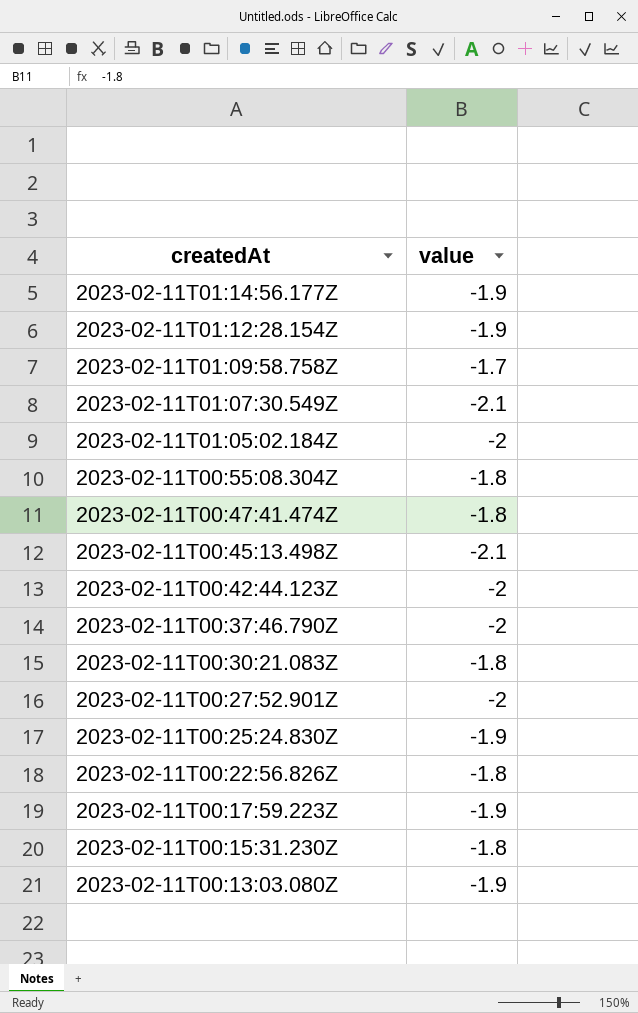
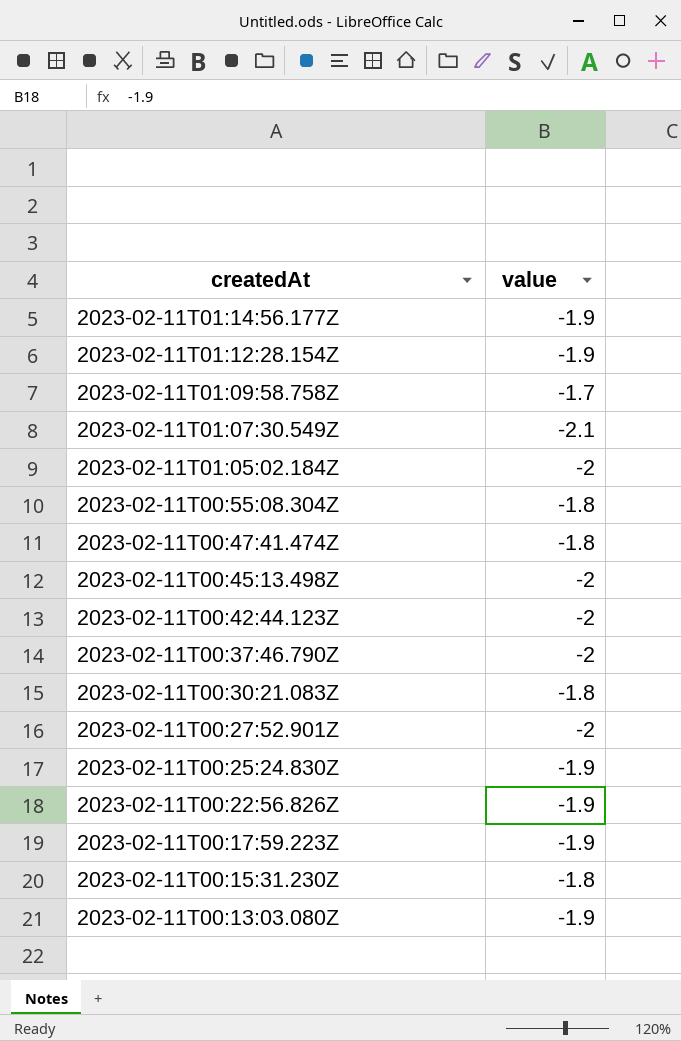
2023-02-11T00:45:13.498Z | value: -2.1 -> -2
2023-02-11T00:22:56.826Z | value: -1.8 -> -1.9

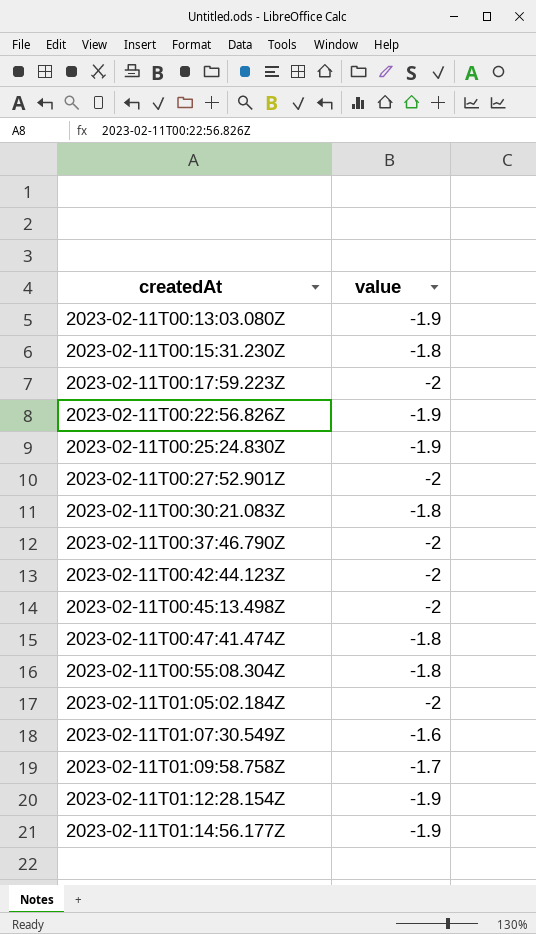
row order: createdAt descending -> createdAt ascending
2023-02-11T00:17:59.223Z | value: -1.9 -> -2
2023-02-11T01:07:30.549Z | value: -2.1 -> -1.6

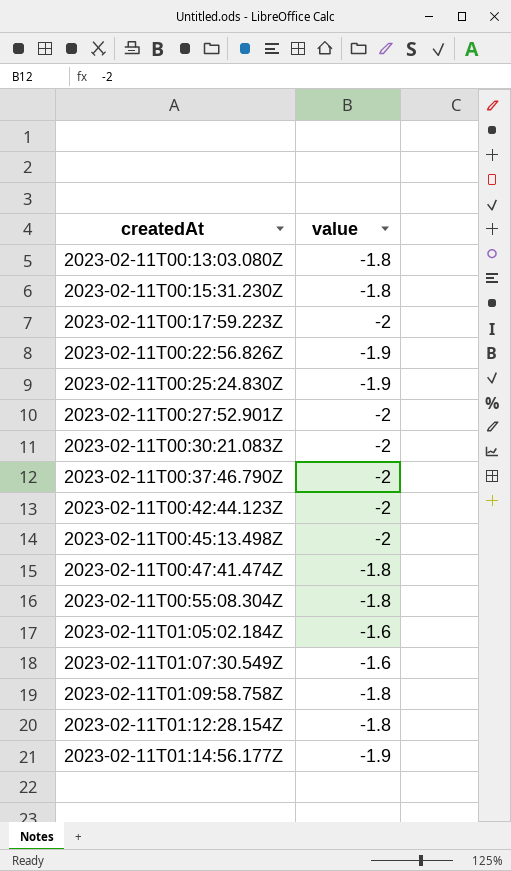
2023-02-11T00:13:03.080Z | value: -1.9 -> -1.8
2023-02-11T00:30:21.083Z | value: -1.8 -> -2
2023-02-11T01:05:02.184Z | value: -2 -> -1.6
2023-02-11T01:09:58.758Z | value: -1.7 -> -1.8
2023-02-11T01:12:28.154Z | value: -1.9 -> -1.8

